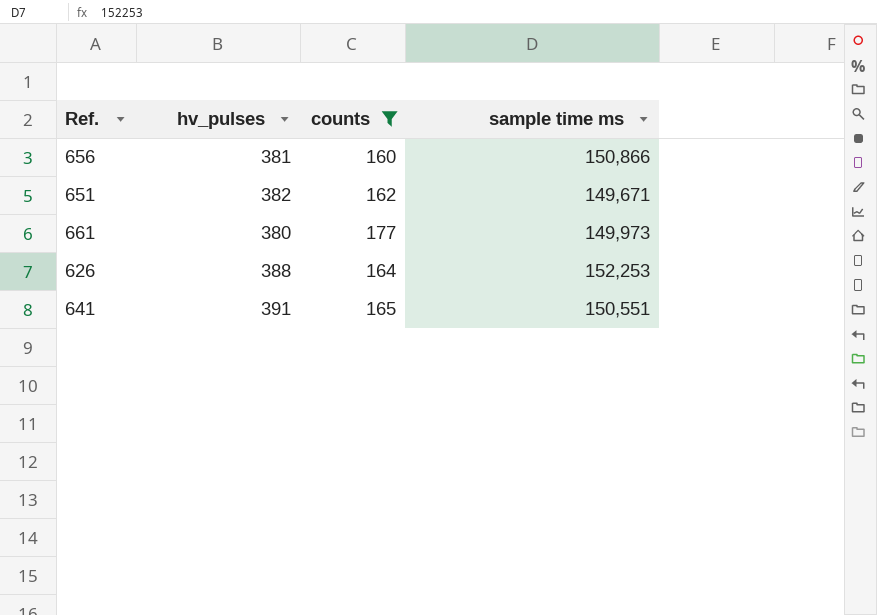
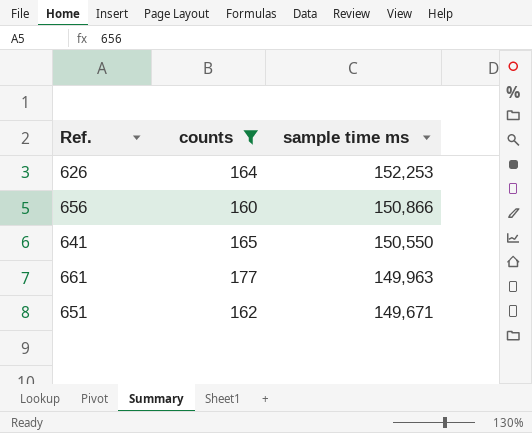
row order: none -> sample time ms descending
column hv_pulses | position: 2 -> none
641 | sample time ms: 150,551 -> 150,550
661 | sample time ms: 149,973 -> 149,963

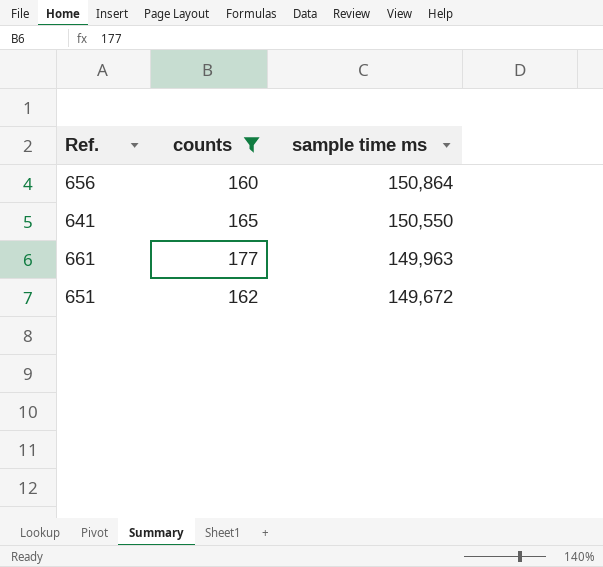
row 626: 164 | 152,253 -> none
656 | sample time ms: 150,866 -> 150,864
651 | sample time ms: 149,671 -> 149,672

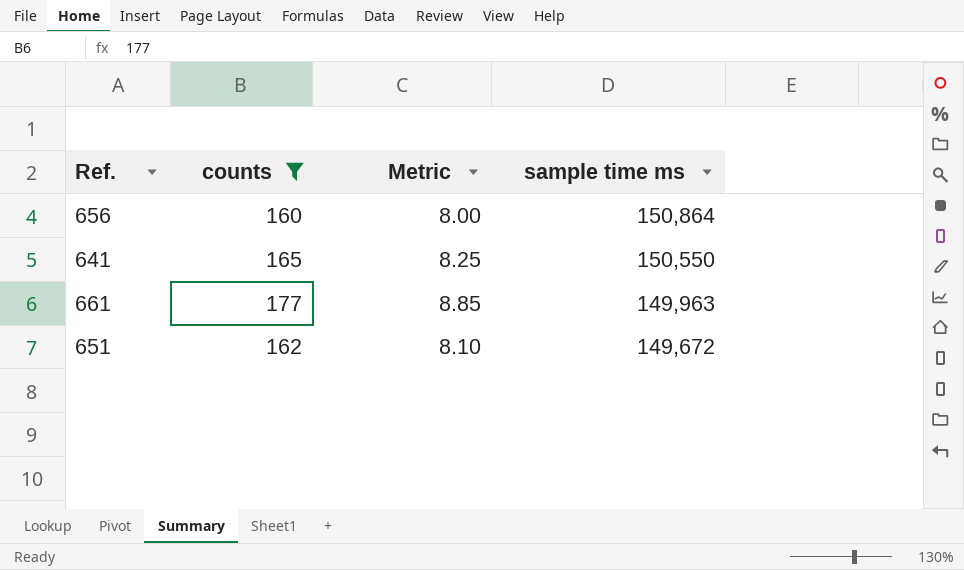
column Metric | formula: none -> [counts] * 0.05

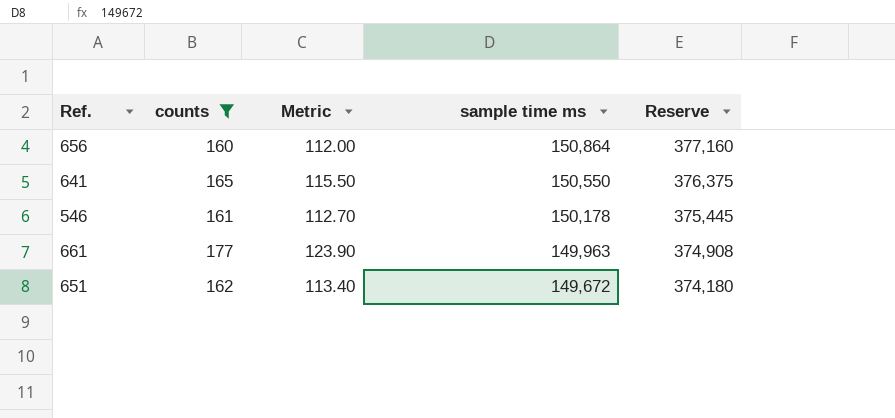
column Metric | formula: [counts] * 0.05 -> [counts] * 0.7
column Reserve | formula: none -> [sample time ms] * 2.5
row 546: none -> 161 | 112.70 | 150,178 | 375,445

